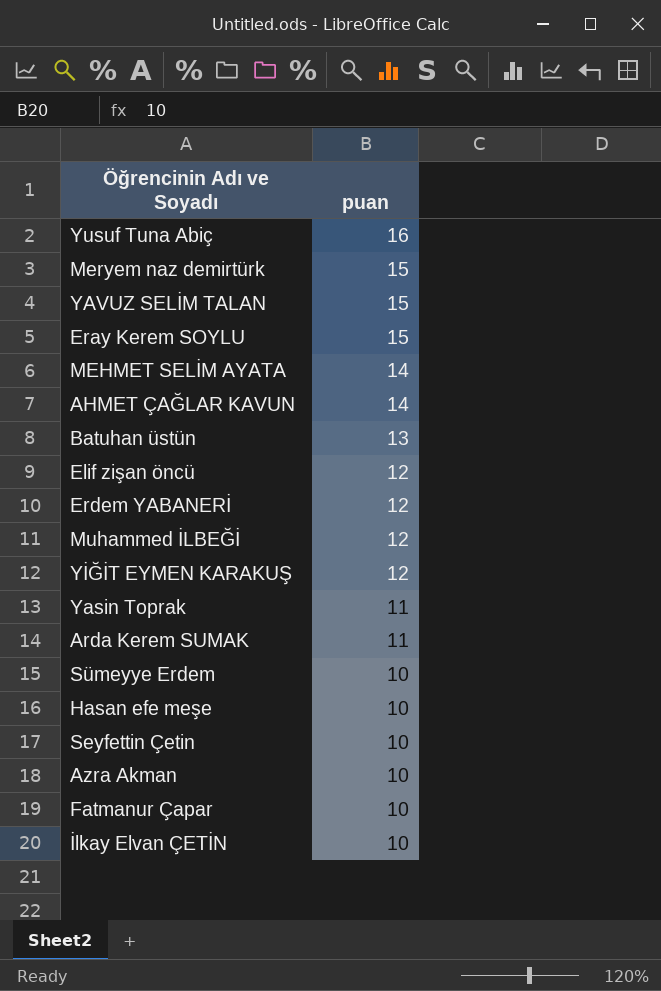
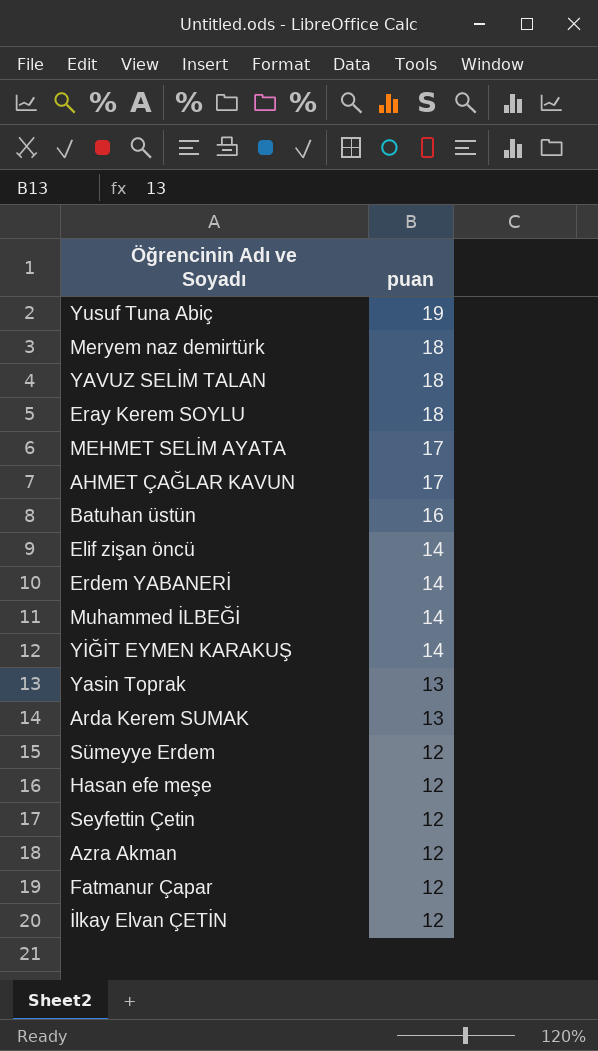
Yusuf Tuna Abiç | puan: 16 -> 19
Meryem naz demirtürk | puan: 15 -> 18
YAVUZ SELİM TALAN | puan: 15 -> 18
Eray Kerem SOYLU | puan: 15 -> 18
MEHMET SELİM AYATA | puan: 14 -> 17
AHMET ÇAĞLAR KAVUN | puan: 14 -> 17
Batuhan üstün | puan: 13 -> 16
Elif zişan öncü | puan: 12 -> 14
Erdem YABANERİ | puan: 12 -> 14
Muhammed İLBEĞİ | puan: 12 -> 14
YİĞİT EYMEN KARAKUŞ | puan: 12 -> 14
Yasin Toprak | puan: 11 -> 13
Arda Kerem SUMAK | puan: 11 -> 13
Sümeyye Erdem | puan: 10 -> 12
Hasan efe meşe | puan: 10 -> 12
Seyfettin Çetin | puan: 10 -> 12
Azra Akman | puan: 10 -> 12
Fatmanur Çapar | puan: 10 -> 12
İlkay Elvan ÇETİN | puan: 10 -> 12

